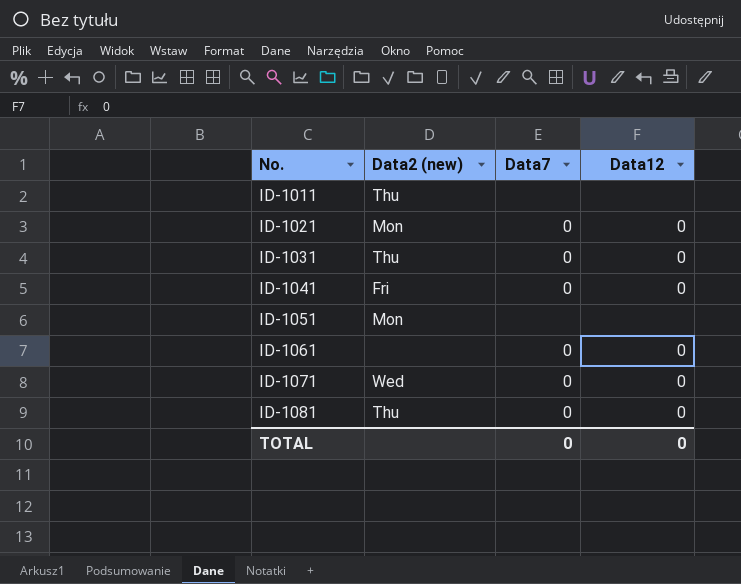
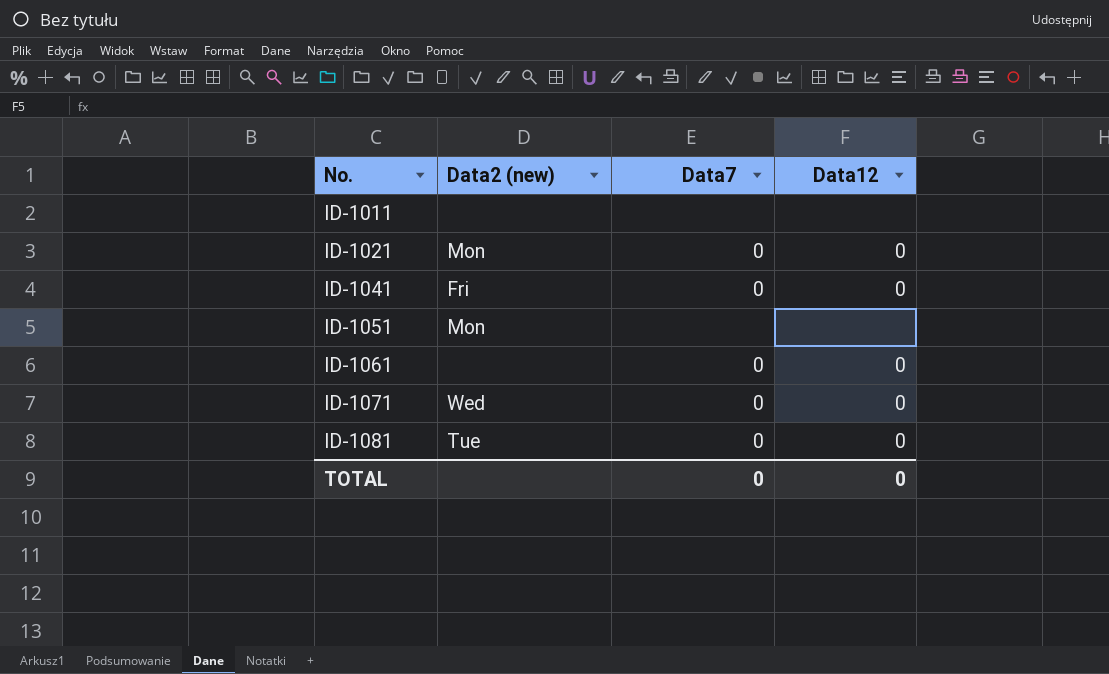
row ID-1031: Thu | 0 | 0 -> none
ID-1011 | Data2 (new): Thu -> none
ID-1081 | Data2 (new): Thu -> Tue

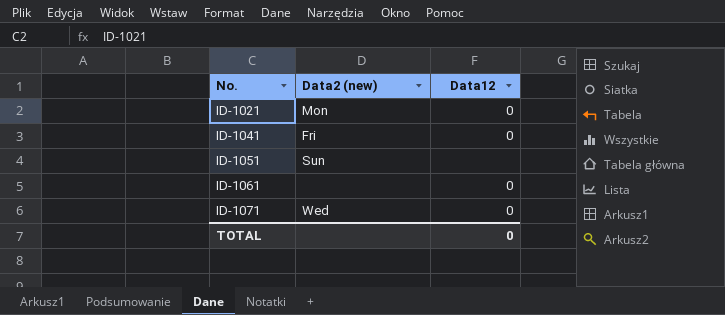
column Data7 | position: 3 -> none
row ID-1011: none | none | none -> none
row ID-1081: Tue | 0 | 0 -> none
ID-1051 | Data2 (new): Mon -> Sun

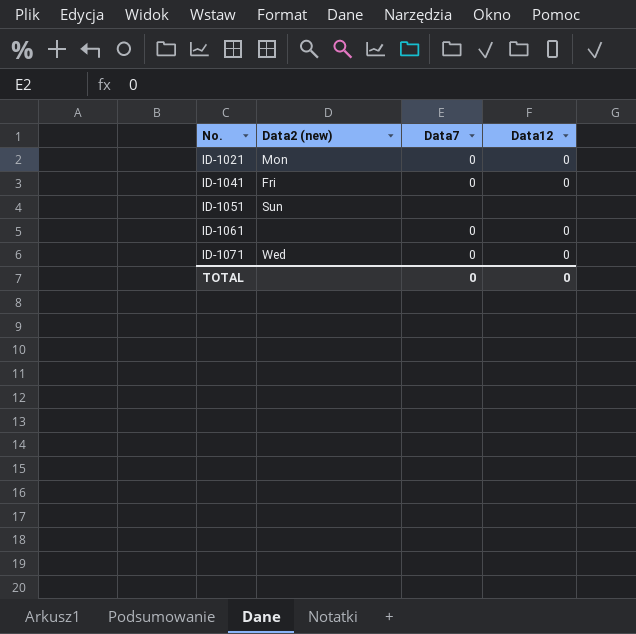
column Data7 | position: none -> 3

